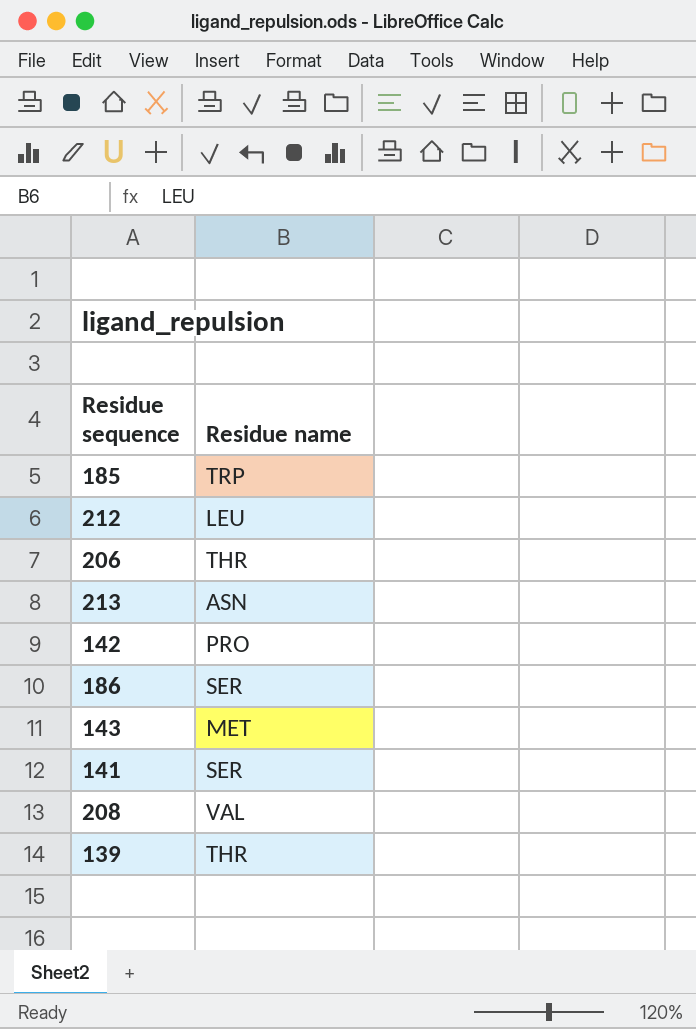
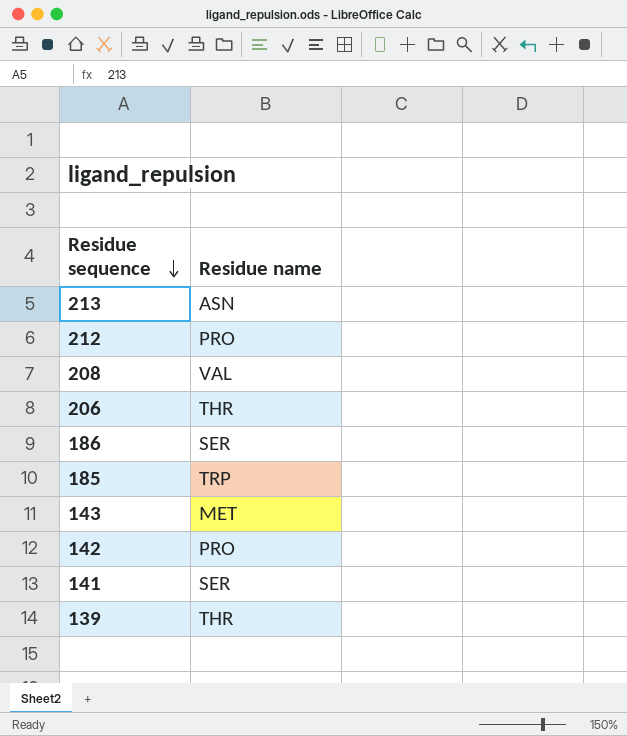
row order: none -> Residue sequence descending
212 | Residue name: LEU -> PRO

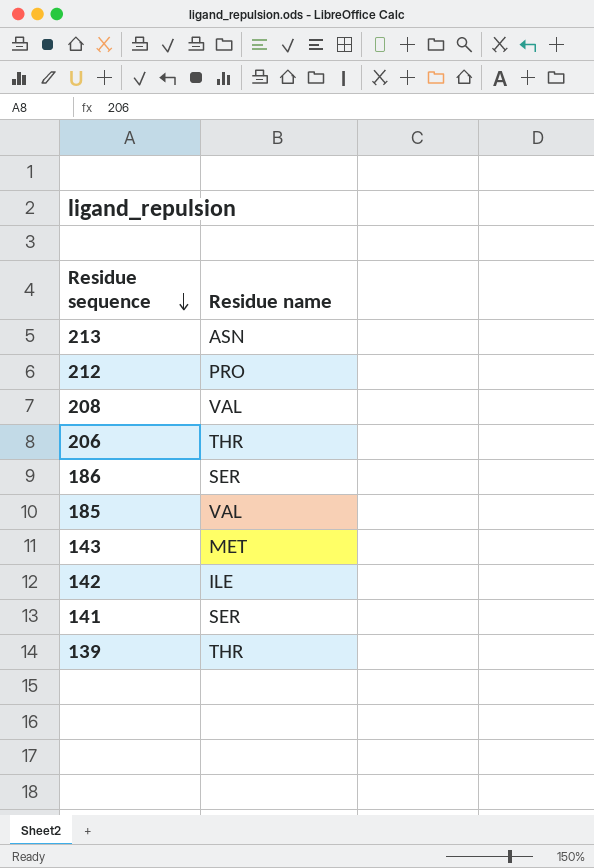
185 | Residue name: TRP -> VAL
142 | Residue name: PRO -> ILE

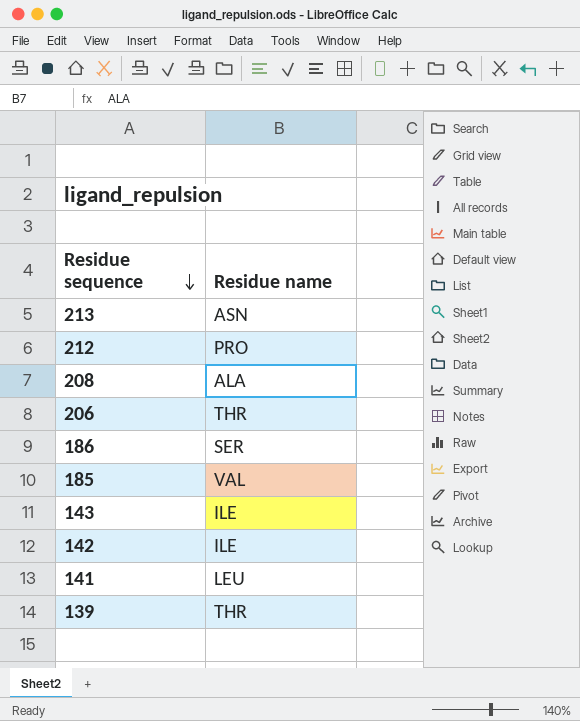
208 | Residue name: VAL -> ALA
143 | Residue name: MET -> ILE
141 | Residue name: SER -> LEU

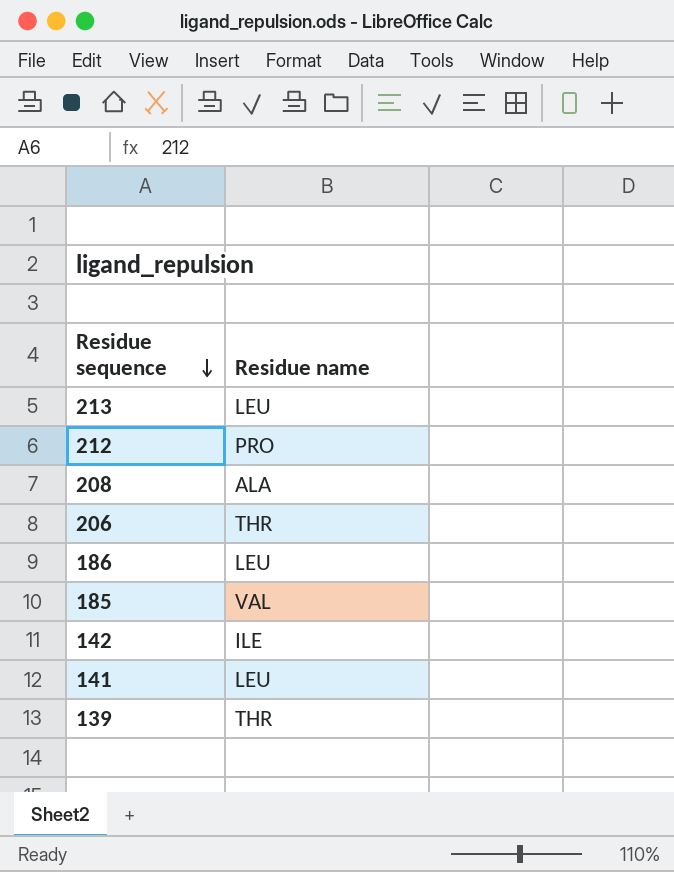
row 143: ILE -> none
213 | Residue name: ASN -> LEU
186 | Residue name: SER -> LEU

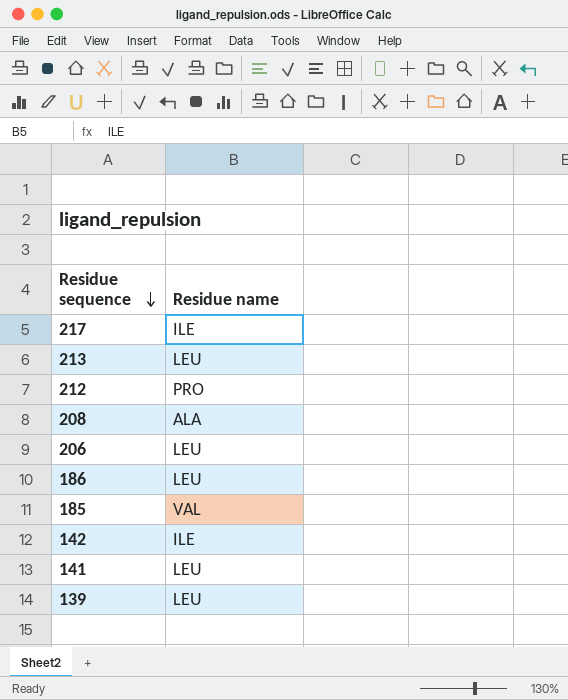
row 217: none -> ILE
206 | Residue name: THR -> LEU
139 | Residue name: THR -> LEU

